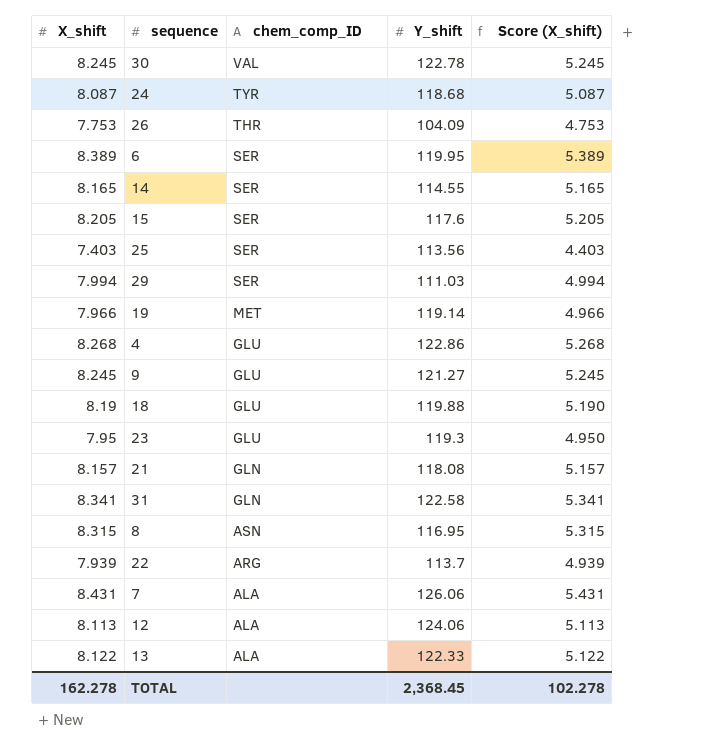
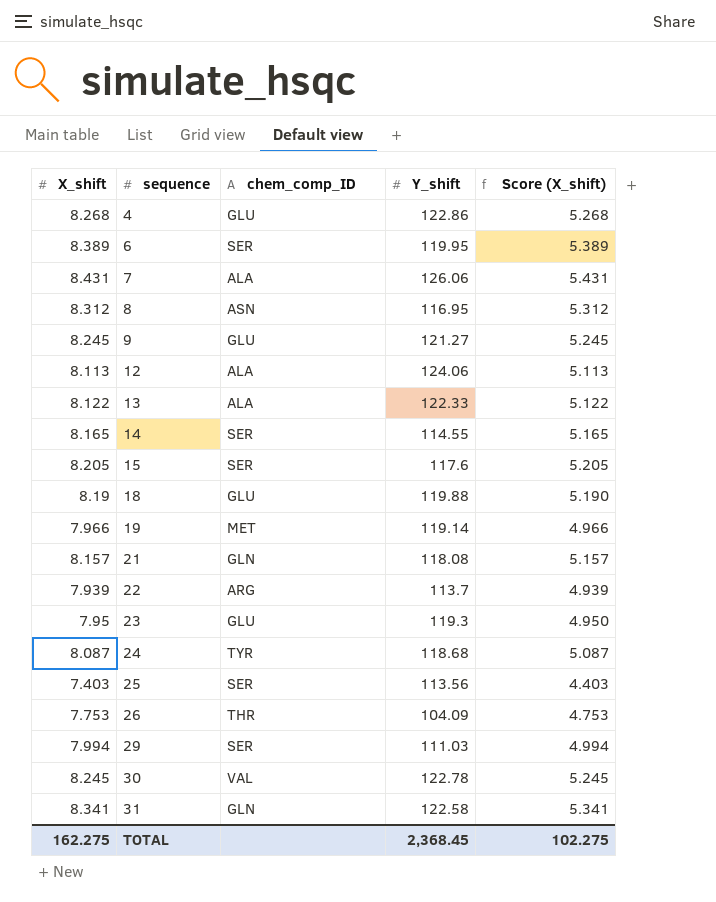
row order: chem_comp_ID descending -> sequence ascending
8 | X_shift: 8.315 -> 8.312
8 | Score (X_shift): 5.315 -> 5.312
TOTAL | X_shift: 162.278 -> 162.275
TOTAL | Score (X_shift): 102.278 -> 102.275

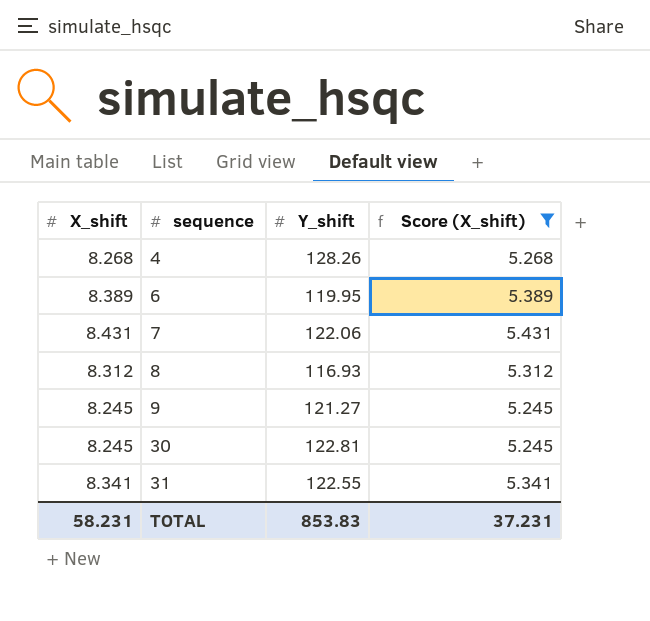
filter: none -> Score (X_shift) >= 5.245
column chem_comp_ID | position: 3 -> none
4 | Y_shift: 122.86 -> 128.26
7 | Y_shift: 126.06 -> 122.06
8 | Y_shift: 116.95 -> 116.93
30 | Y_shift: 122.78 -> 122.81
31 | Y_shift: 122.58 -> 122.55
TOTAL | X_shift: 162.275 -> 58.231
TOTAL | Y_shift: 2,368.45 -> 853.83
TOTAL | Score (X_shift): 102.275 -> 37.231

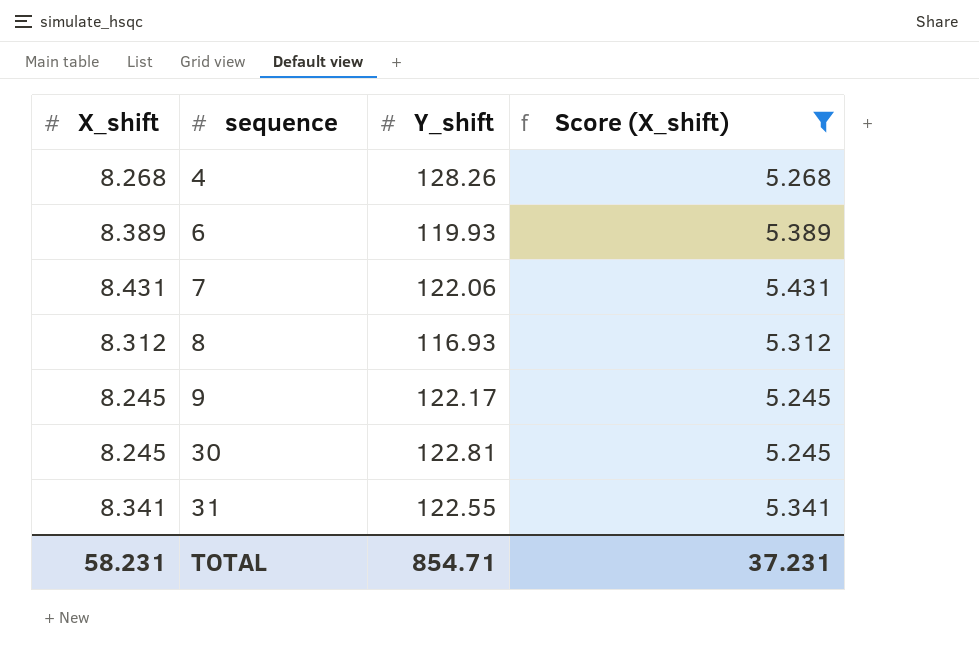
6 | Y_shift: 119.95 -> 119.93
9 | Y_shift: 121.27 -> 122.17
TOTAL | Y_shift: 853.83 -> 854.71

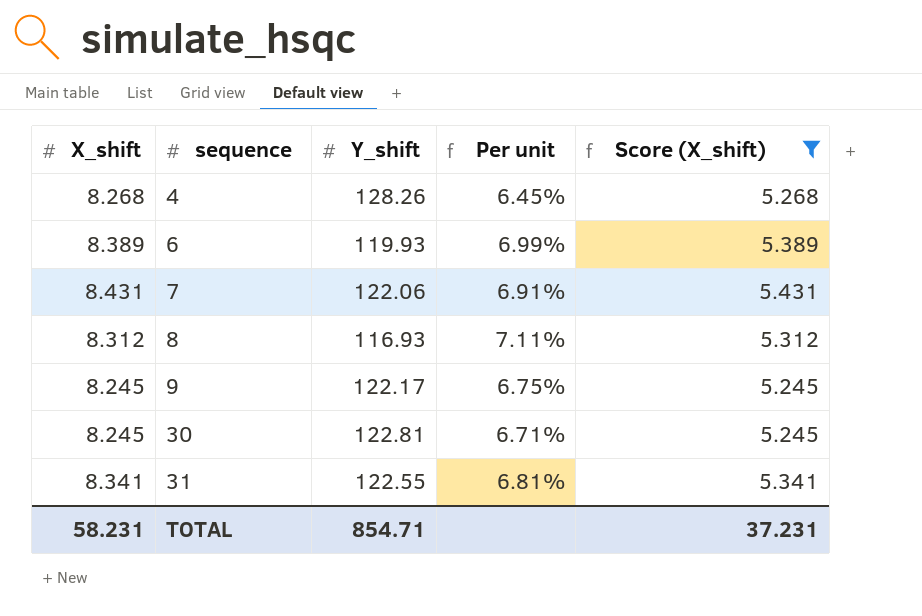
column Per unit | formula: none -> [X_shift] / [Y_shift]

